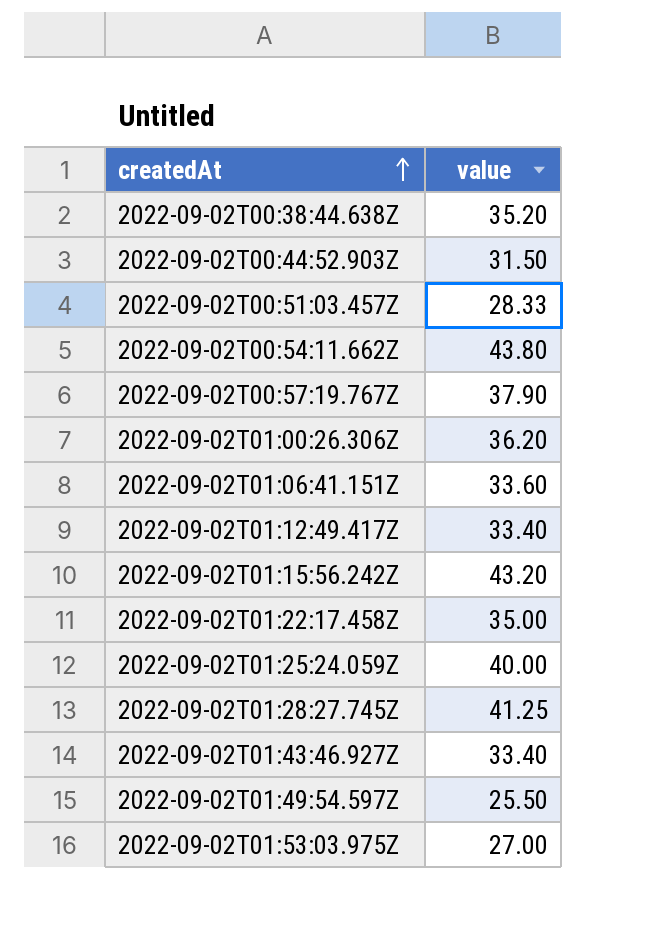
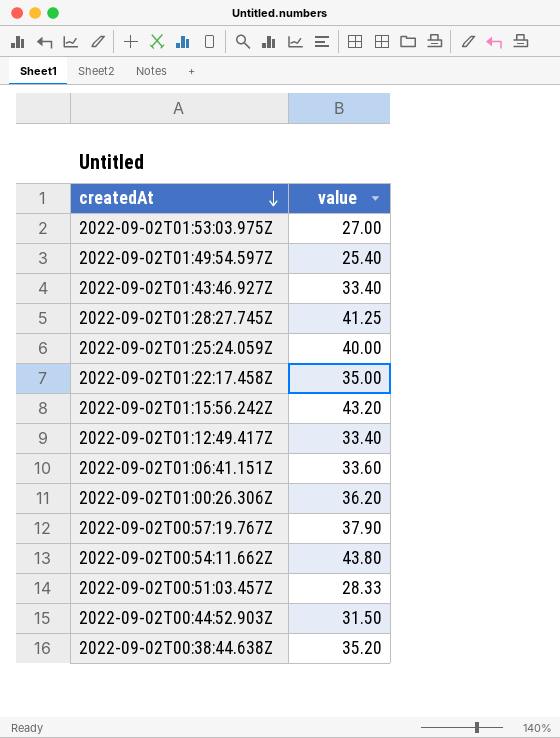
row order: createdAt ascending -> createdAt descending
2022-09-02T01:49:54.597Z | value: 25.50 -> 25.40

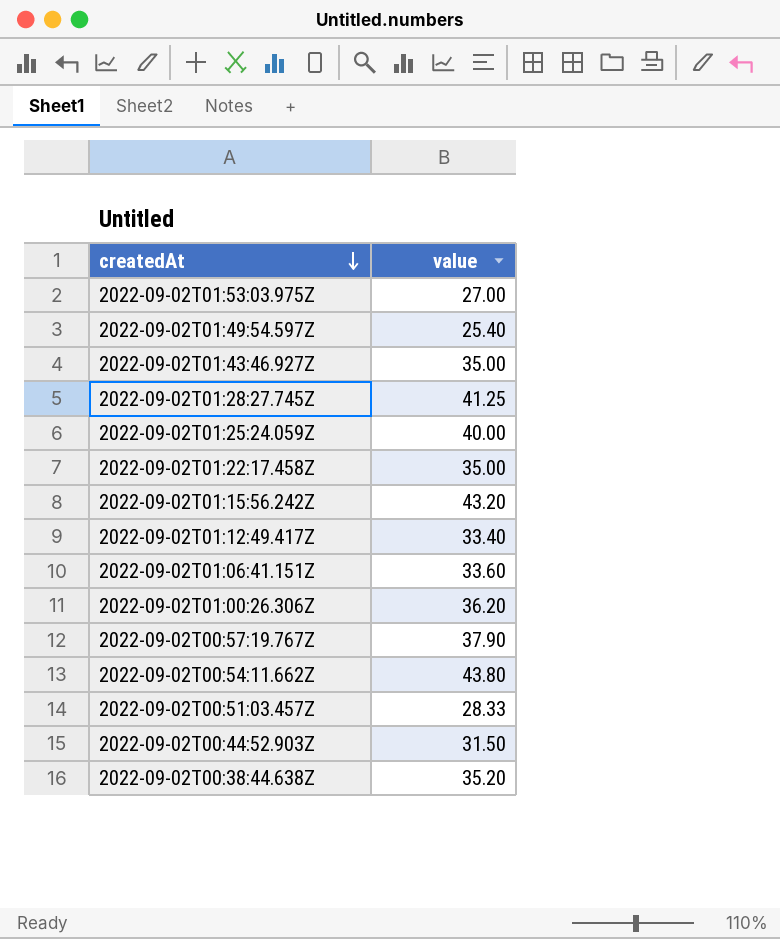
2022-09-02T01:43:46.927Z | value: 33.40 -> 35.00

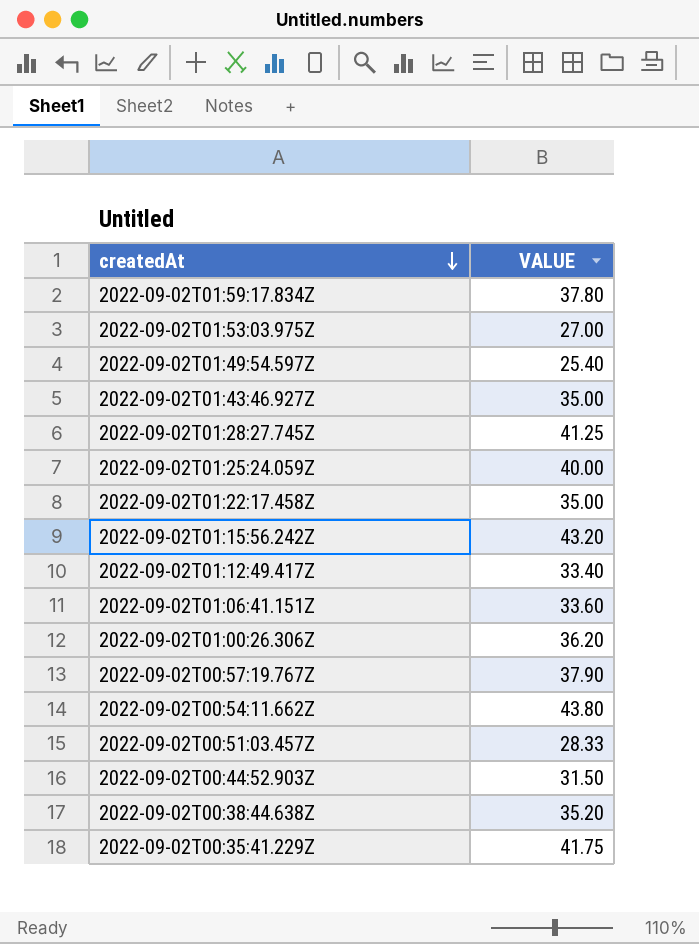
column name: value -> VALUE
row 2022-09-02T01:59:17.834Z: none -> 37.80
row 2022-09-02T00:35:41.229Z: none -> 41.75

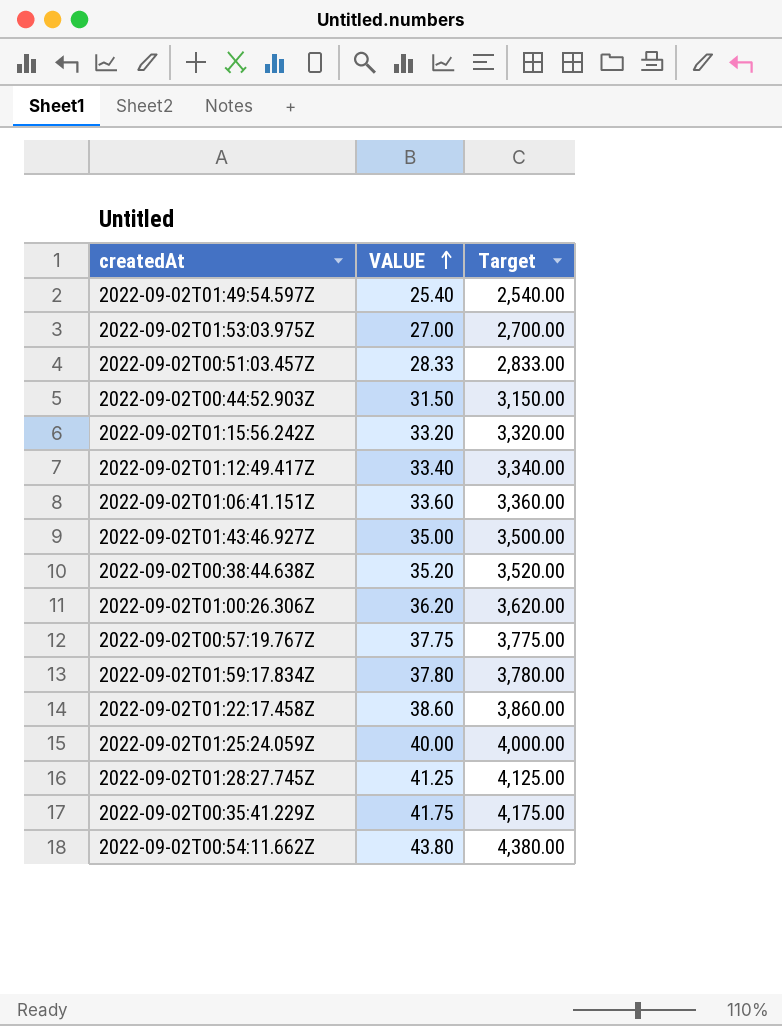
row order: createdAt descending -> VALUE ascending
column Target | formula: none -> [VALUE] * 100
2022-09-02T01:15:56.242Z | VALUE: 43.20 -> 33.20
2022-09-02T00:57:19.767Z | VALUE: 37.90 -> 37.75
2022-09-02T01:22:17.458Z | VALUE: 35.00 -> 38.60

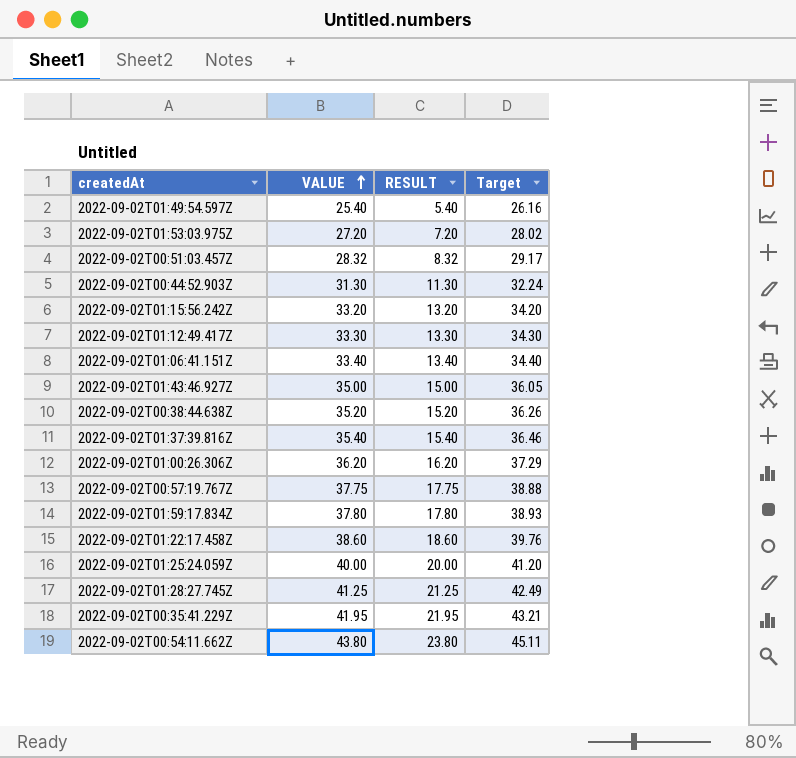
column RESULT | formula: none -> [VALUE] - 20
column Target | formula: [VALUE] * 100 -> [VALUE] * 1.03
2022-09-02T01:53:03.975Z | VALUE: 27.00 -> 27.20
2022-09-02T00:51:03.457Z | VALUE: 28.33 -> 28.32
2022-09-02T00:44:52.903Z | VALUE: 31.50 -> 31.30
2022-09-02T01:12:49.417Z | VALUE: 33.40 -> 33.30
2022-09-02T01:06:41.151Z | VALUE: 33.60 -> 33.40
row 2022-09-02T01:37:39.816Z: none -> 35.40 | 15.40 | 36.46
2022-09-02T00:35:41.229Z | VALUE: 41.75 -> 41.95

